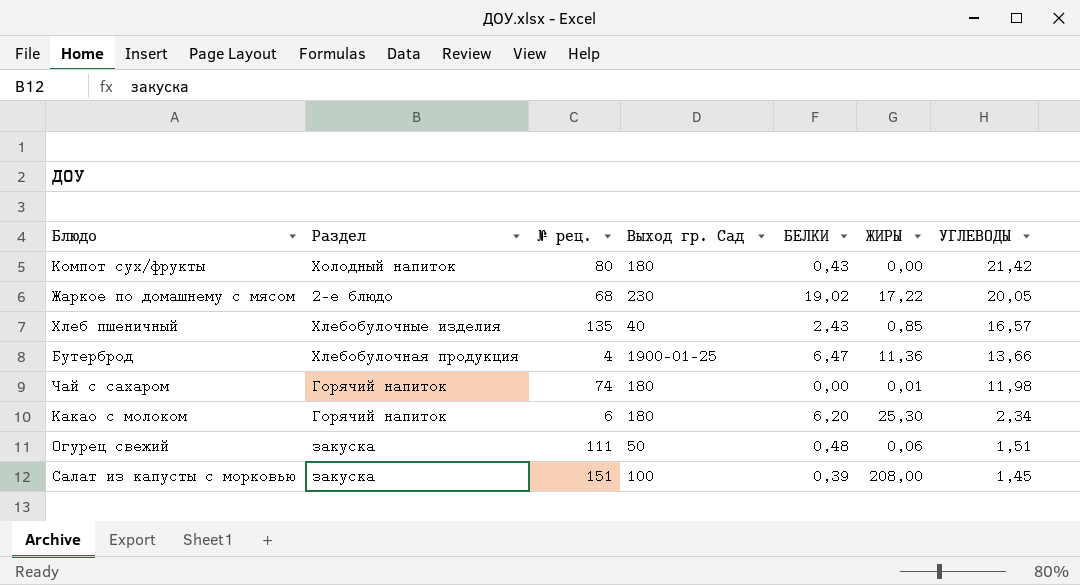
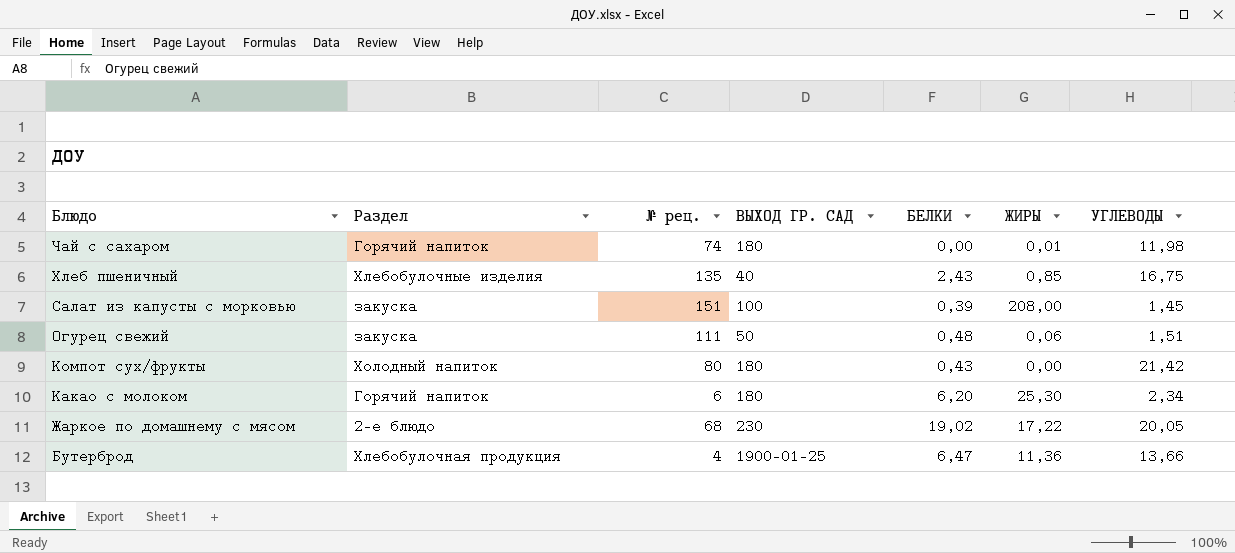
row order: УГЛЕВОДЫ descending -> Блюдо descending
column name: Выход гр. Сад -> ВЫХОД ГР. САД
Хлеб пшеничный | УГЛЕВОДЫ: 16,57 -> 16,75

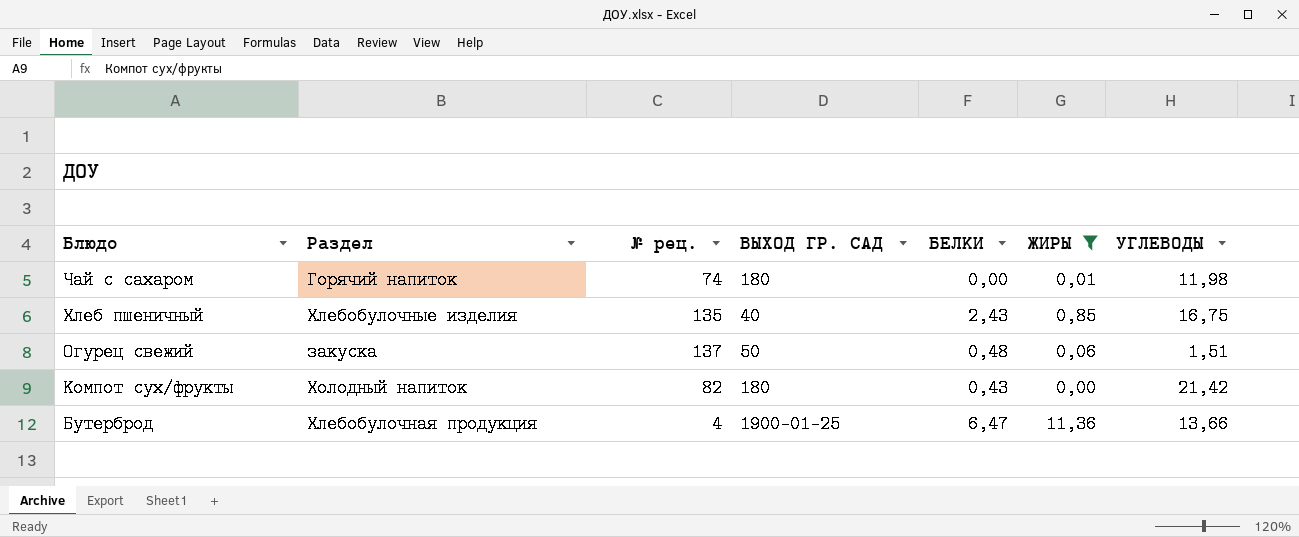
filter: none -> ЖИРЫ <= 11,36
Огурец свежий | № рец.: 111 -> 137
Компот сух/фрукты | № рец.: 80 -> 82

